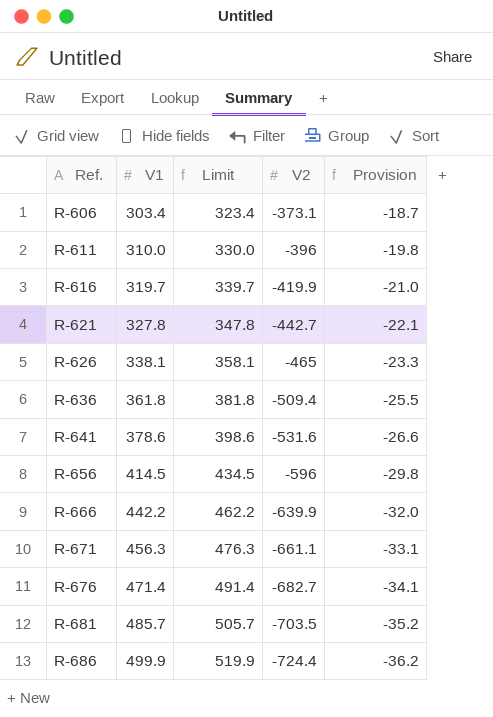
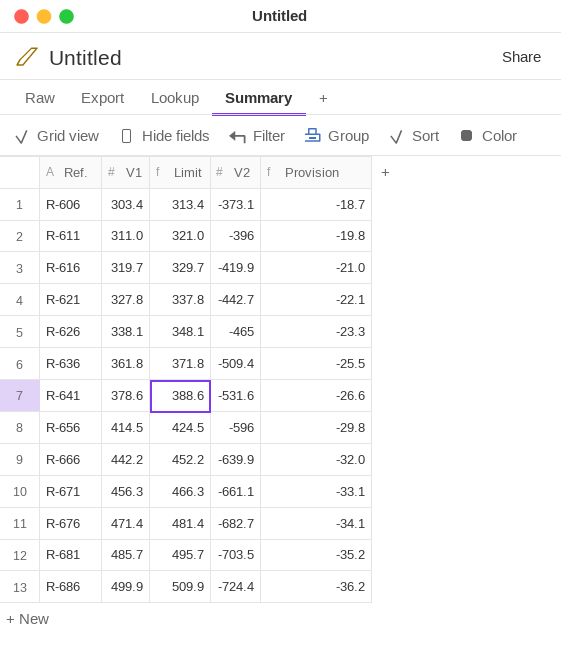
column Limit | formula: [V1] + 20 -> [V1] + 10
R-611 | V1: 310.0 -> 311.0

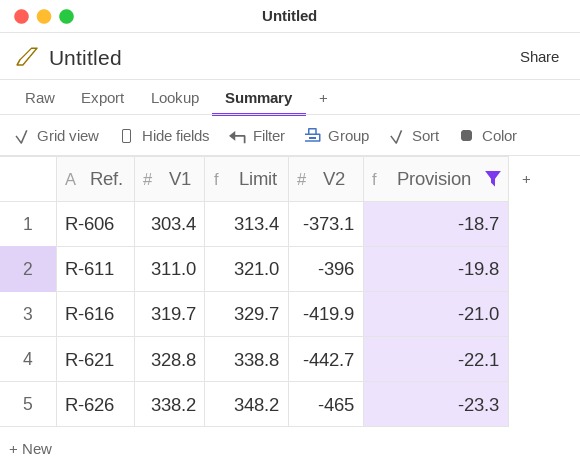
filter: none -> Provision >= -23.3
R-621 | V1: 327.8 -> 328.8
R-621 | Limit: 337.8 -> 338.8
R-626 | V1: 338.1 -> 338.2
R-626 | Limit: 348.1 -> 348.2

